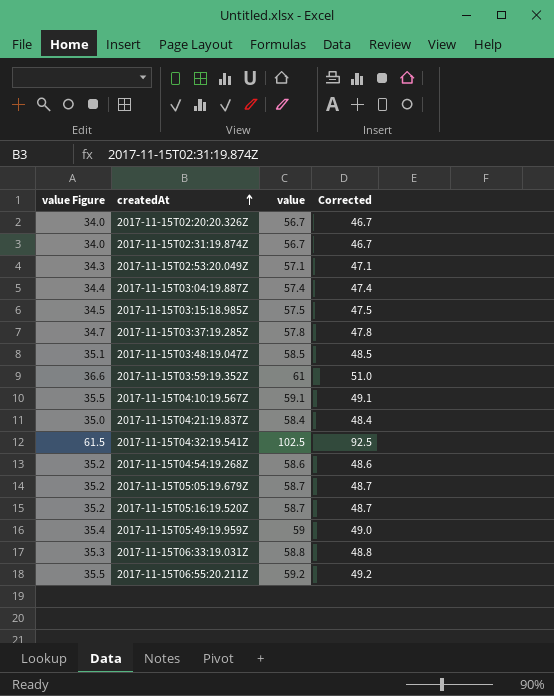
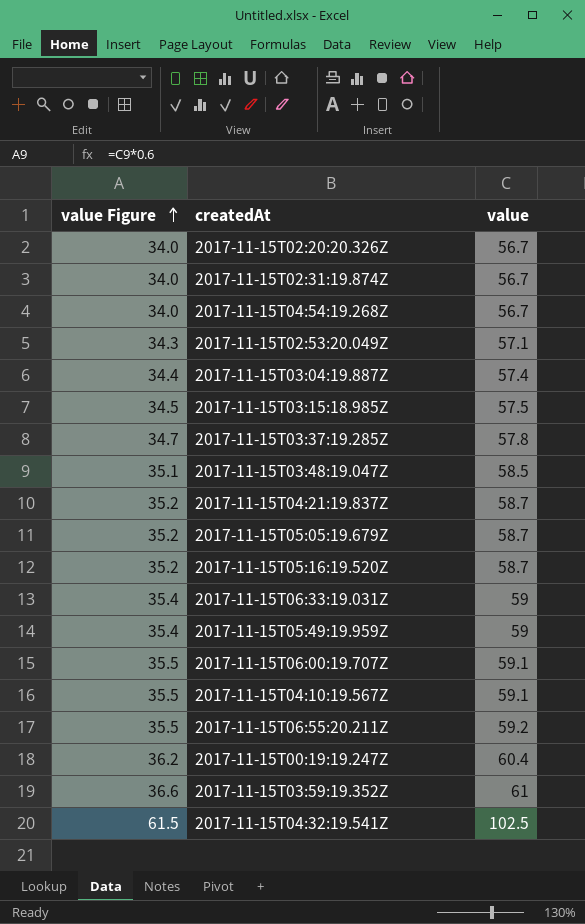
row order: createdAt ascending -> value Figure ascending
column Corrected | formula: [value] - 10 -> none
2017-11-15T04:54:19.268Z | value Figure: 35.2 -> 34.0
2017-11-15T04:54:19.268Z | value: 58.6 -> 56.7
2017-11-15T04:21:19.837Z | value Figure: 35.0 -> 35.2
2017-11-15T04:21:19.837Z | value: 58.4 -> 58.7
2017-11-15T06:33:19.031Z | value Figure: 35.3 -> 35.4
2017-11-15T06:33:19.031Z | value: 58.8 -> 59
row 2017-11-15T06:00:19.707Z: none -> 35.5 | 59.1
row 2017-11-15T00:19:19.247Z: none -> 36.2 | 60.4

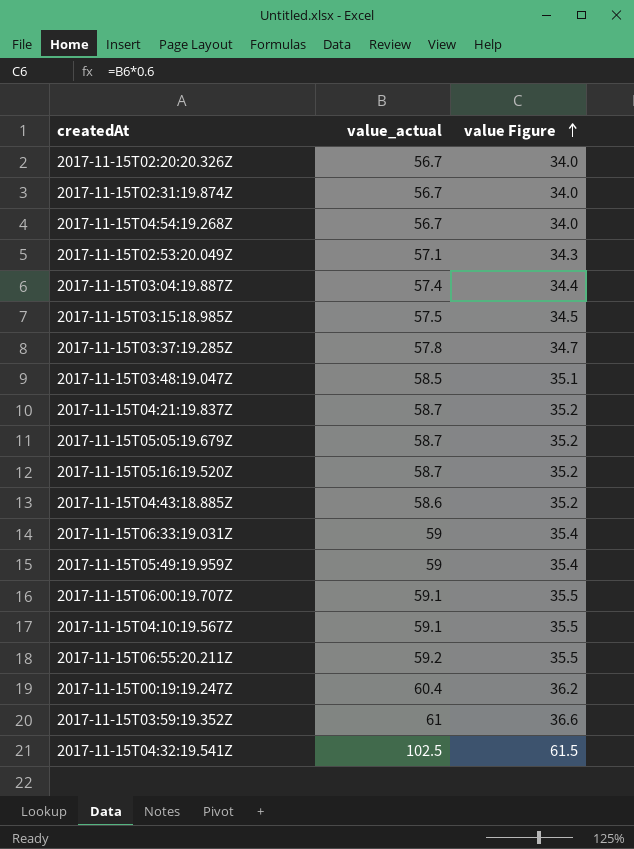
column name: value -> value_actual
column value Figure | position: 1 -> 3
row 2017-11-15T04:43:18.885Z: none -> 58.6 | 35.2

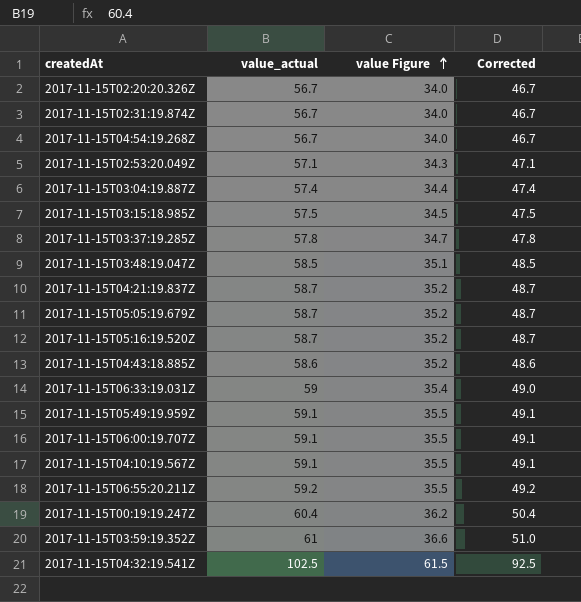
column Corrected | formula: none -> [value_actual] - 10
2017-11-15T05:49:19.959Z | value_actual: 59 -> 59.1
2017-11-15T05:49:19.959Z | value Figure: 35.4 -> 35.5

